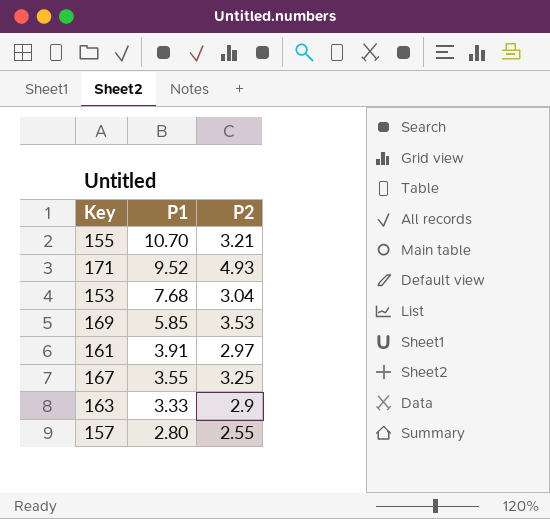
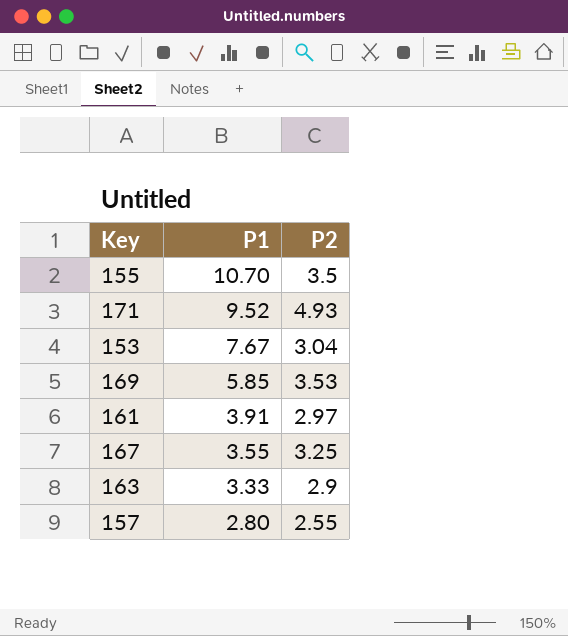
155 | P2: 3.21 -> 3.5
153 | P1: 7.68 -> 7.67

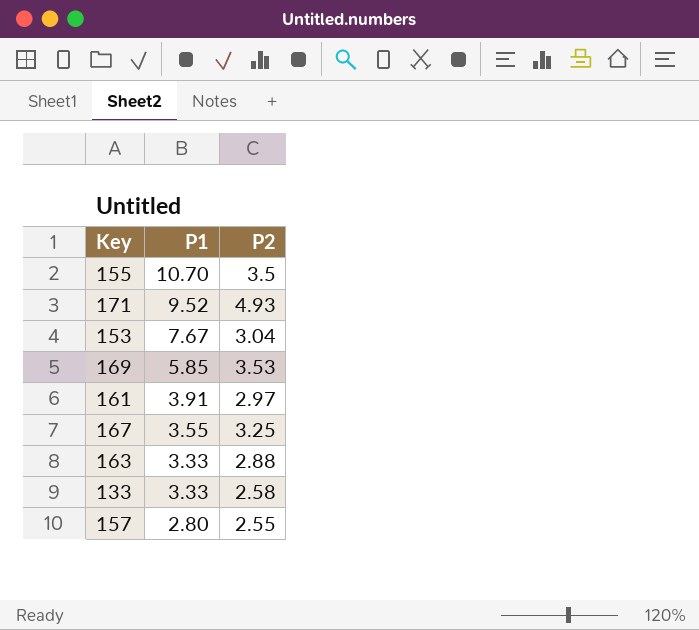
163 | P2: 2.9 -> 2.88
row 133: none -> 3.33 | 2.58

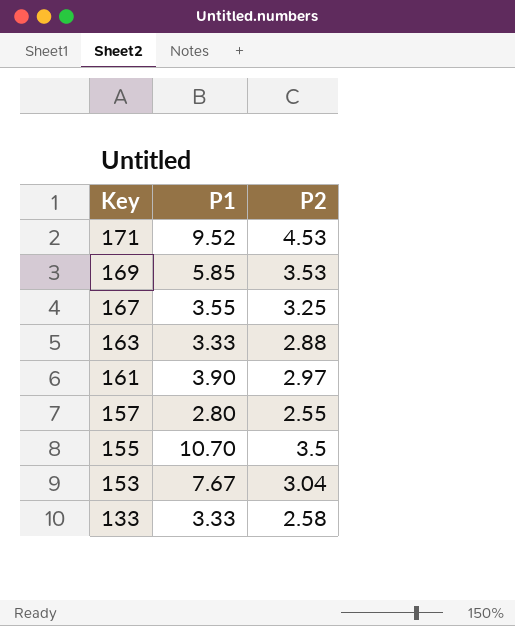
row order: P1 descending -> Key descending
171 | P2: 4.93 -> 4.53
161 | P1: 3.91 -> 3.90

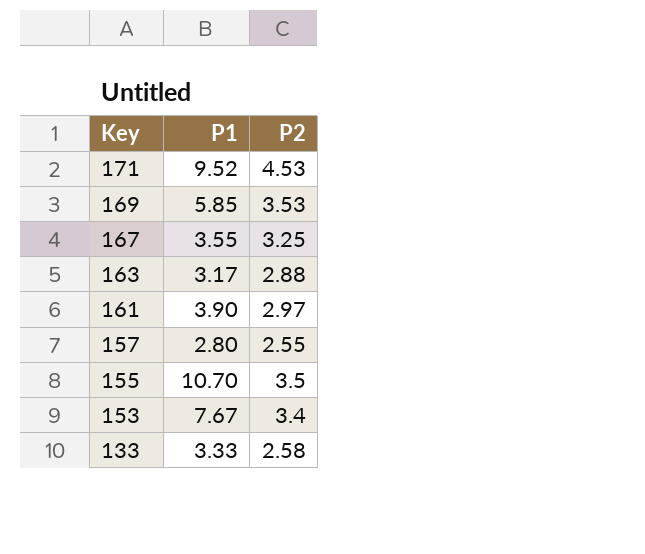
163 | P1: 3.33 -> 3.17
153 | P2: 3.04 -> 3.4

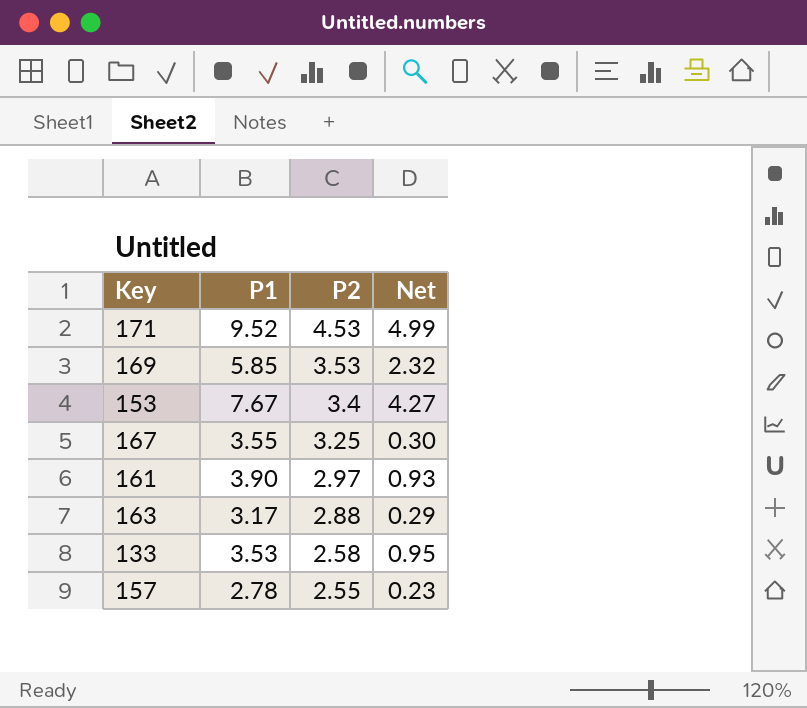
row order: Key descending -> P2 descending
column Net | formula: none -> [P1] - [P2]
row 155: 10.70 | 3.5 -> none
133 | P1: 3.33 -> 3.53
157 | P1: 2.80 -> 2.78

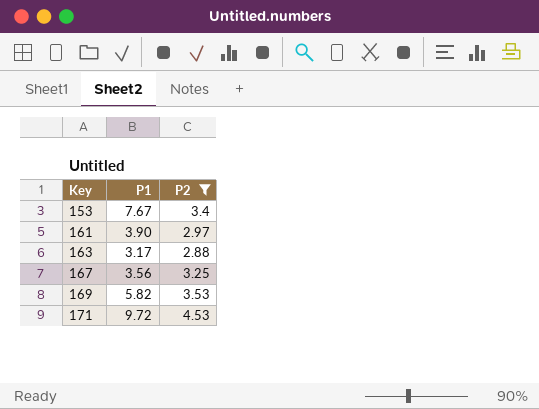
filter: none -> P2 >= 2.88
row order: P2 descending -> Key ascending
column Net | formula: [P1] - [P2] -> none
167 | P1: 3.55 -> 3.56
169 | P1: 5.85 -> 5.82
171 | P1: 9.52 -> 9.72

